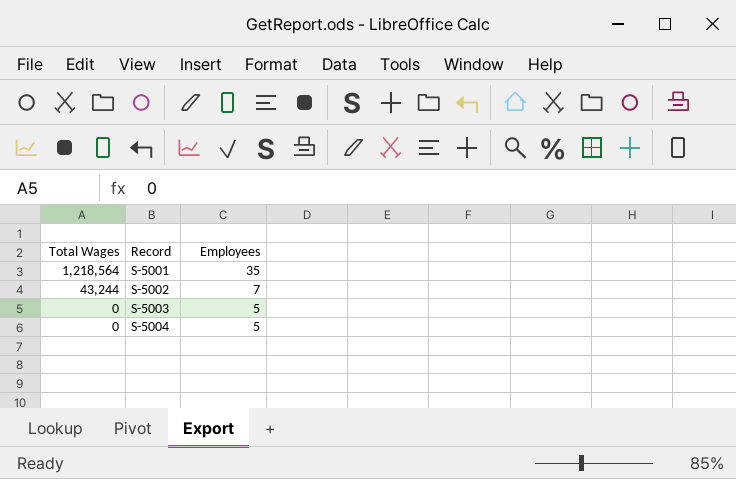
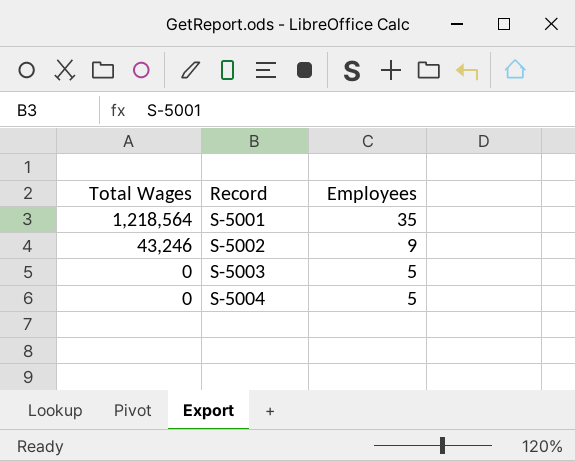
S-5002 | Total Wages: 43,244 -> 43,246
S-5002 | Employees: 7 -> 9

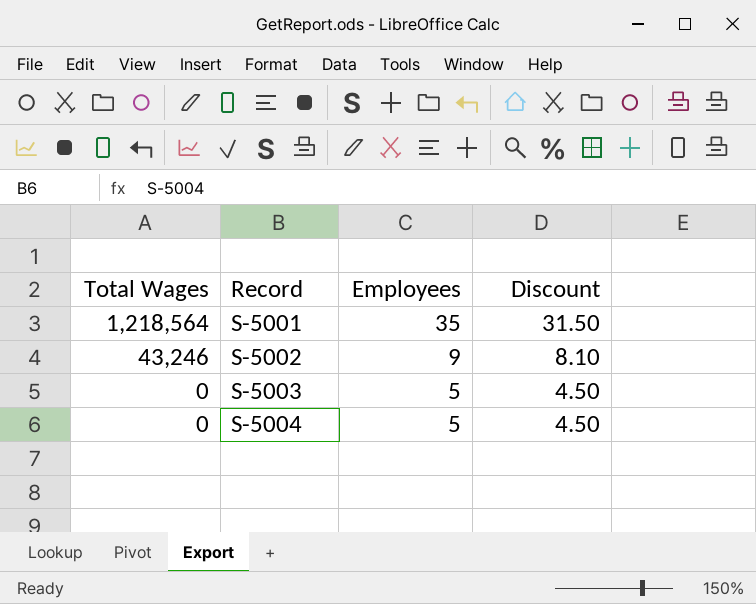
column Discount | formula: none -> [Employees] * 0.9

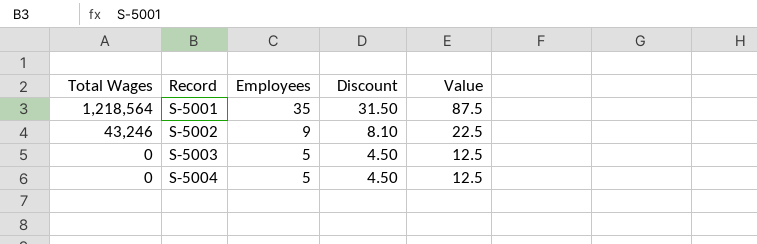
column Value | formula: none -> [Employees] * 2.5

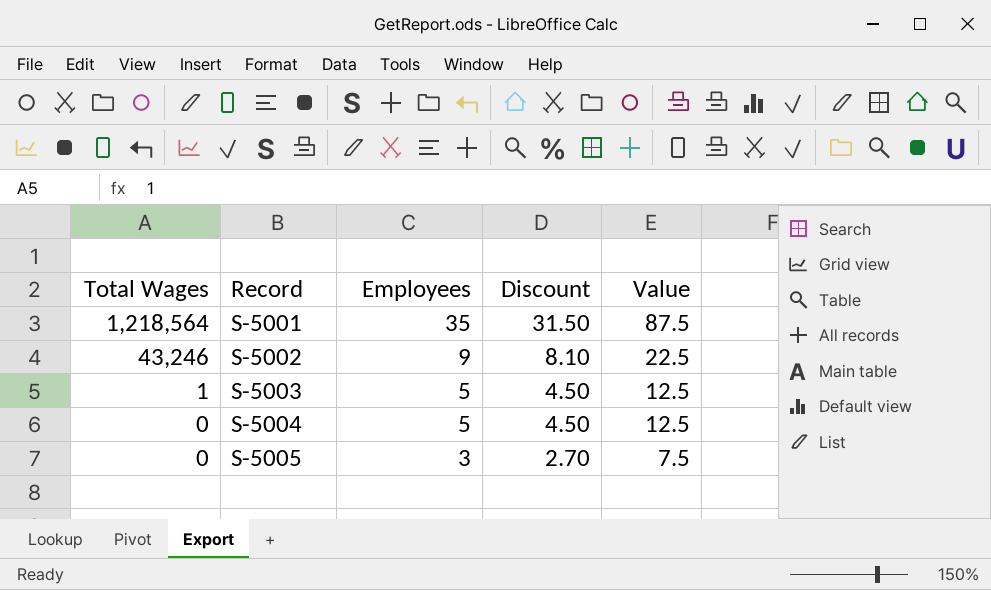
S-5003 | Total Wages: 0 -> 1
row S-5005: none -> 0 | 3 | 2.70 | 7.5

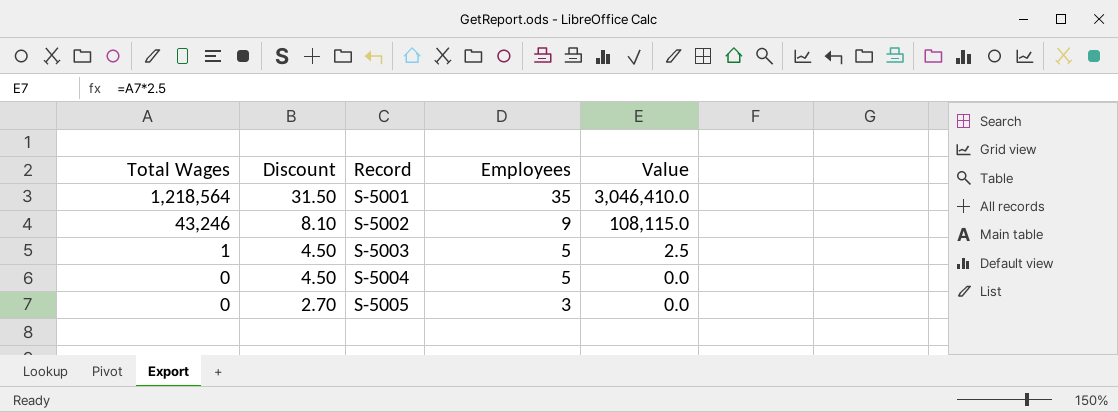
column Discount | position: 4 -> 2
column Value | formula: [Employees] * 2.5 -> [Total Wages] * 2.5

